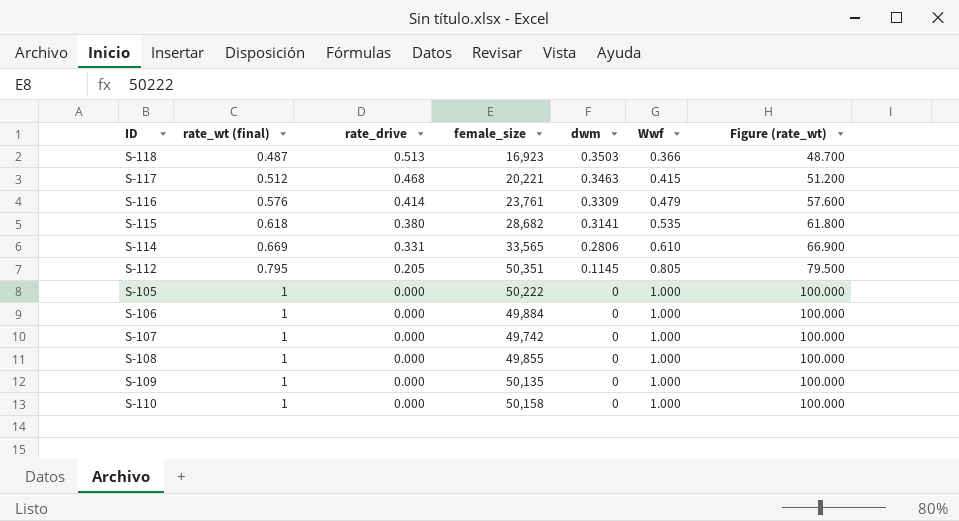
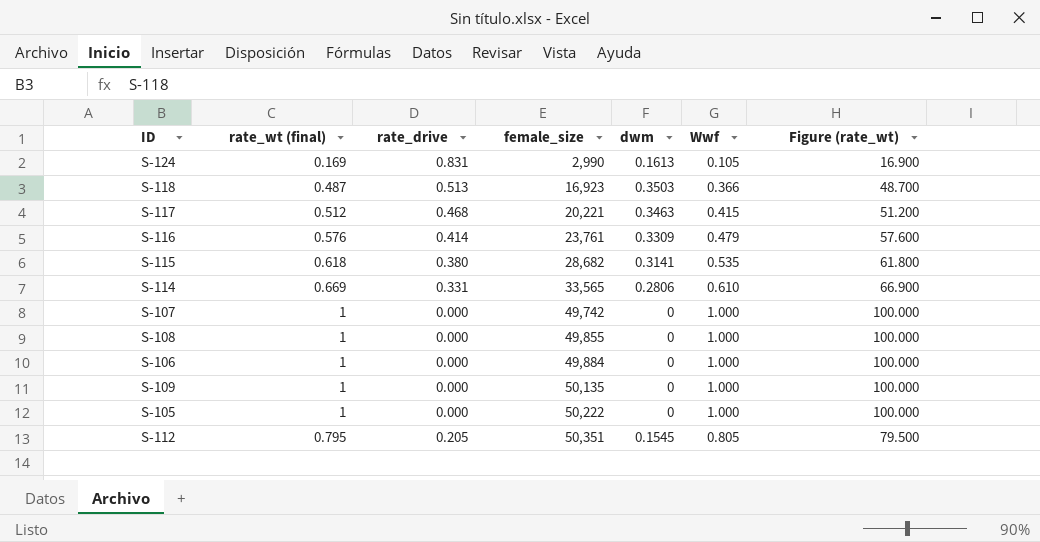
row order: rate_wt (final) ascending -> female_size ascending
row S-110: 1 | 0.000 | 50,158 | 0 | 1.000 | 100.000 -> none
row S-124: none -> 0.169 | 0.831 | 2,990 | 0.1613 | 0.105 | 16.900
S-112 | dwm: 0.1145 -> 0.1545

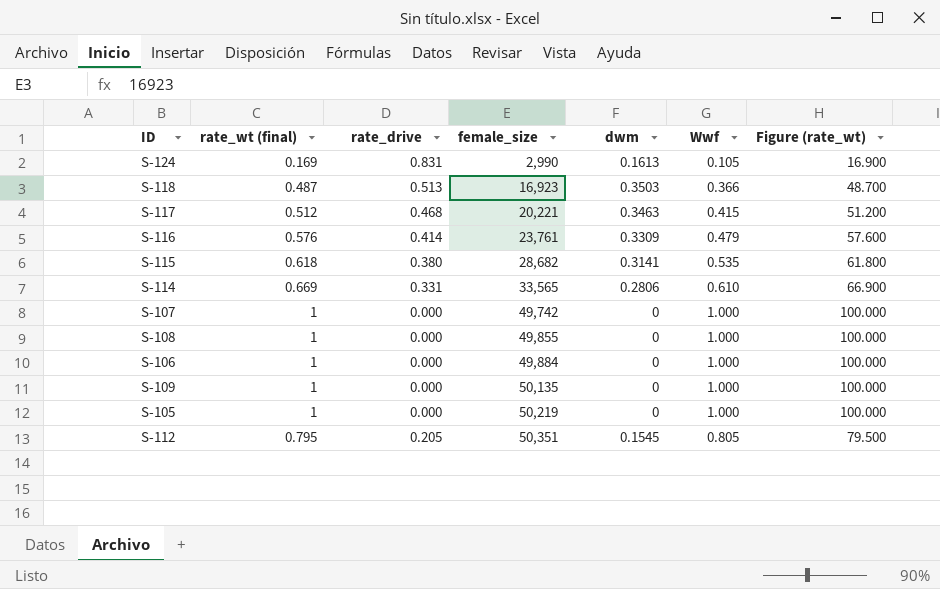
S-105 | female_size: 50,222 -> 50,219

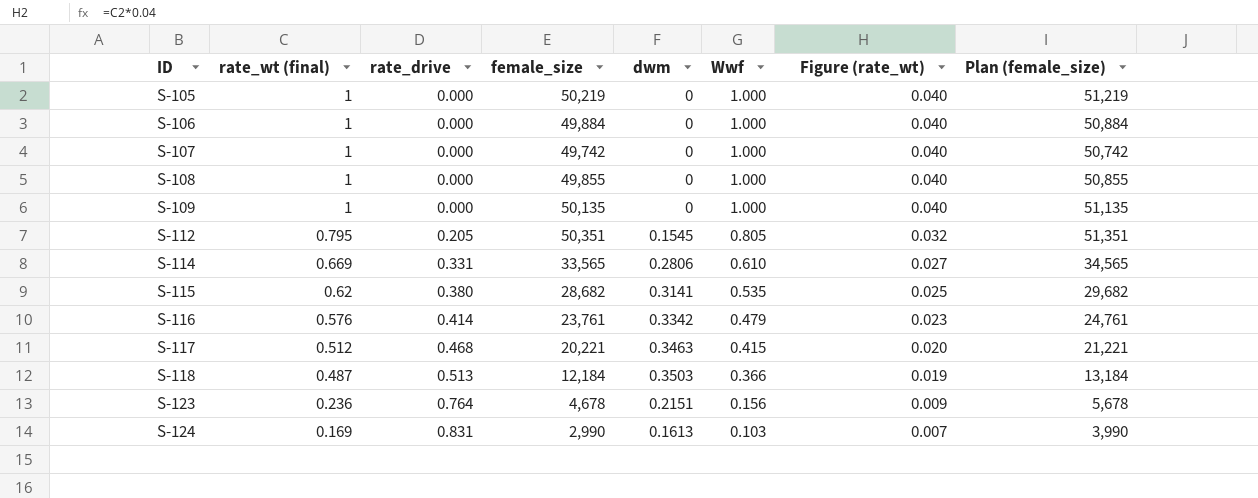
row order: female_size ascending -> ID ascending
column Figure (rate_wt) | formula: [rate_wt (final)] * 100 -> [rate_wt (final)] * 0.04
column Plan (female_size) | formula: none -> [female_size] + 1000
S-115 | rate_wt (final): 0.618 -> 0.62
S-116 | dwm: 0.3309 -> 0.3342
S-118 | female_size: 16,923 -> 12,184
row S-123: none -> 0.236 | 0.764 | 4,678 | 0.2151 | 0.156 | 0.009 | 5,678
S-124 | Wwf: 0.105 -> 0.103

